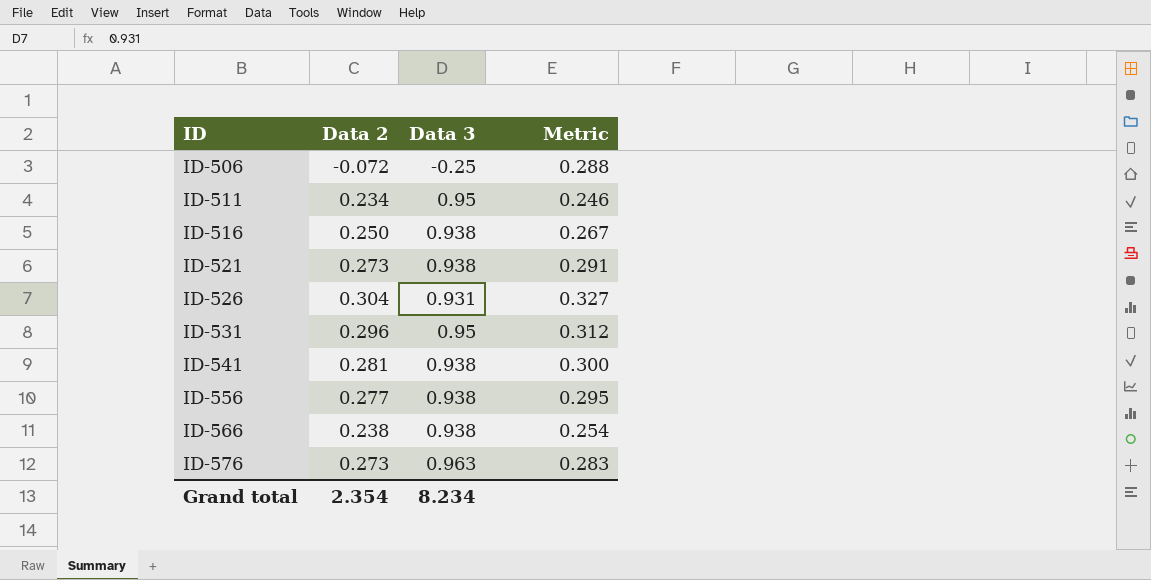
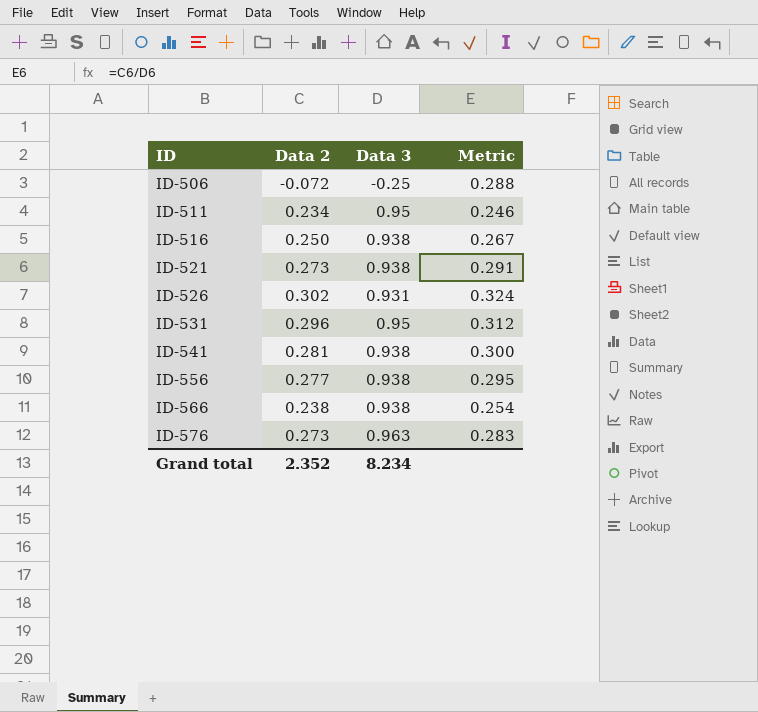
ID-526 | Data 2: 0.304 -> 0.302
ID-526 | Metric: 0.327 -> 0.324
Grand total | Data 2: 2.354 -> 2.352

